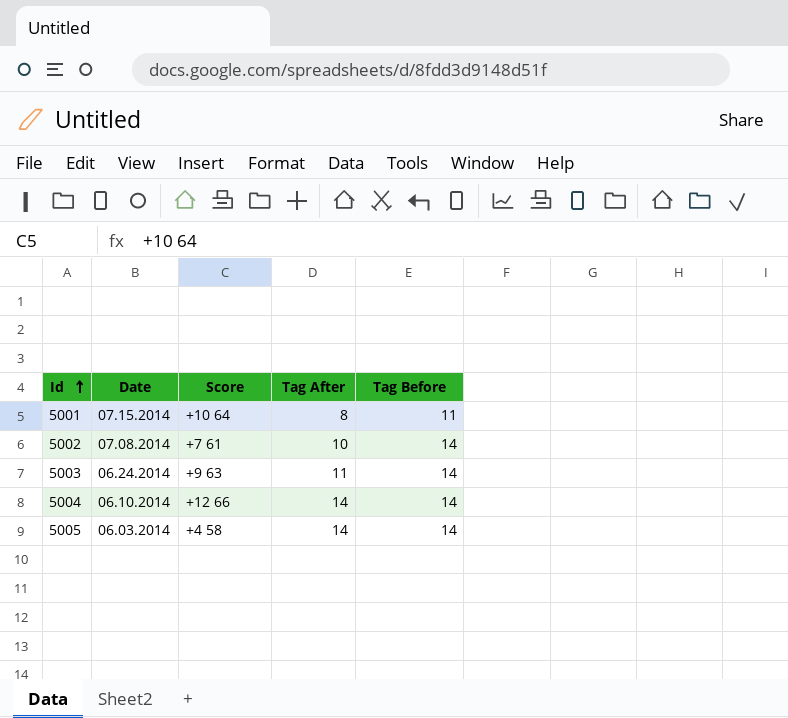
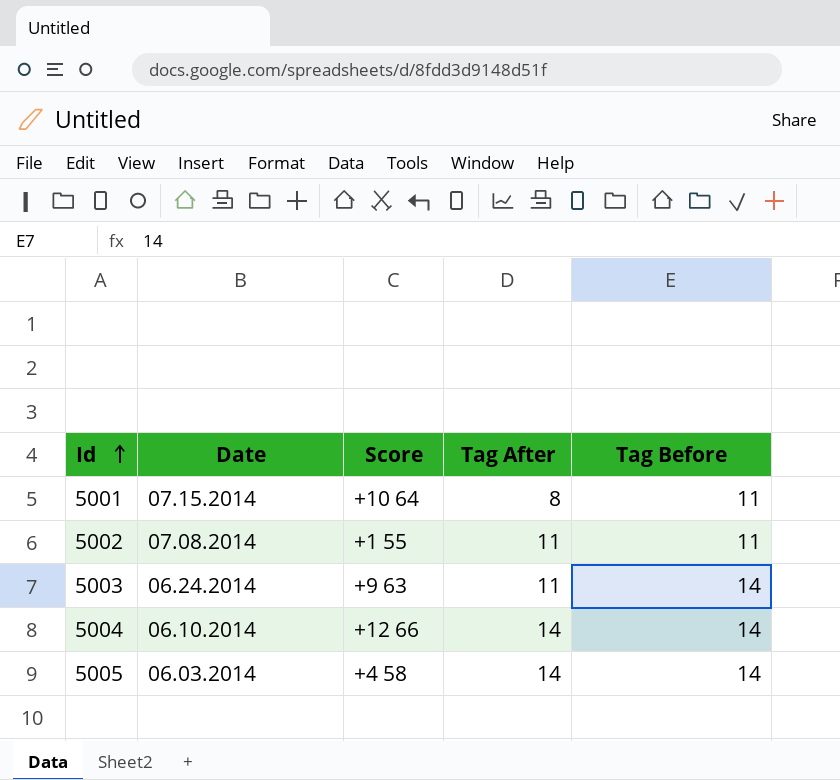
5002 | Score: +7 61 -> +1 55
5002 | Tag After: 10 -> 11
5002 | Tag Before: 14 -> 11

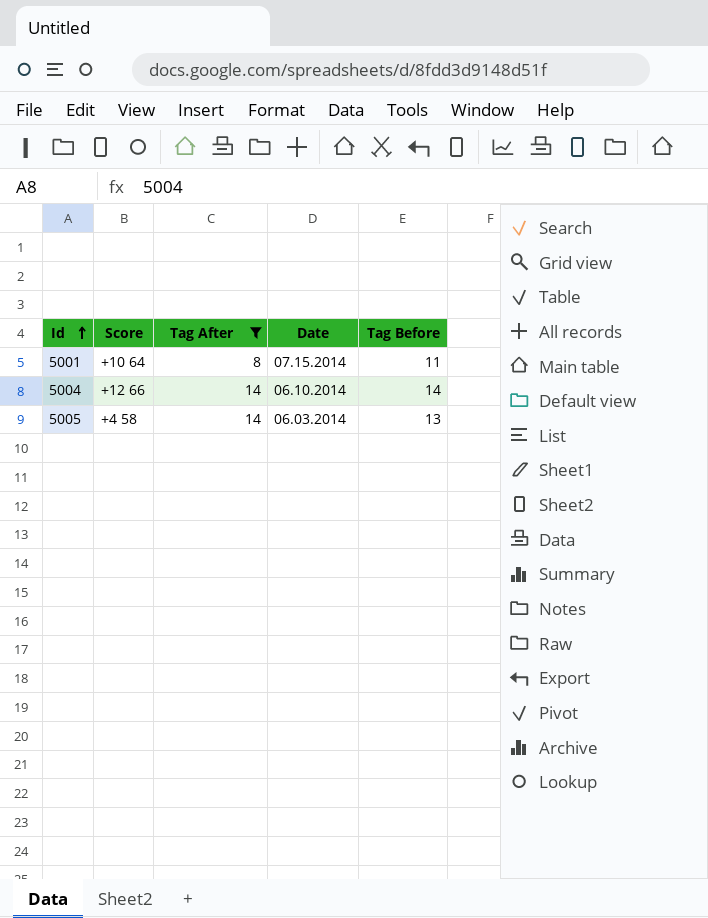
filter: none -> Tag After != 11
column Date | position: 2 -> 4
5005 | Tag Before: 14 -> 13

